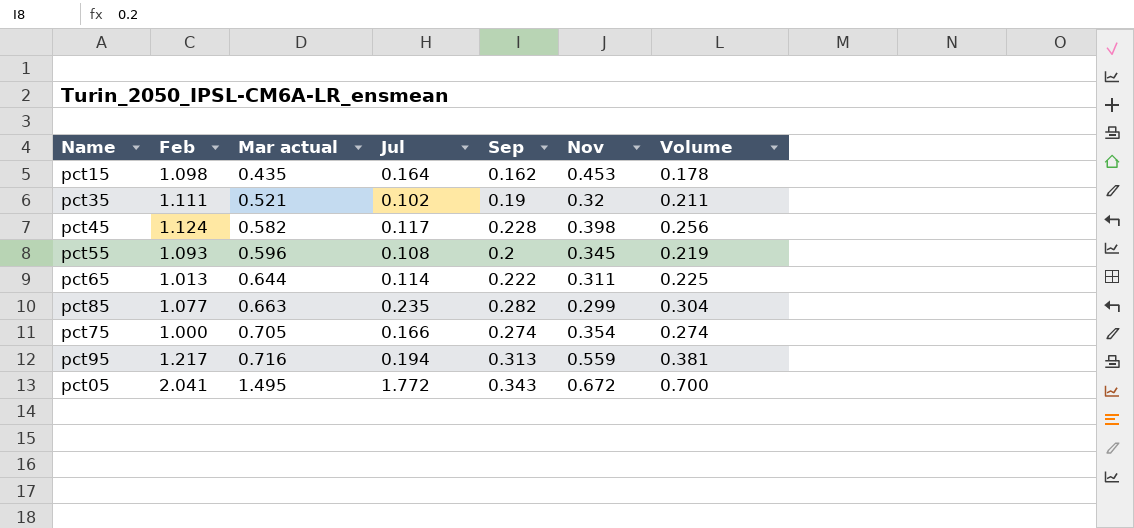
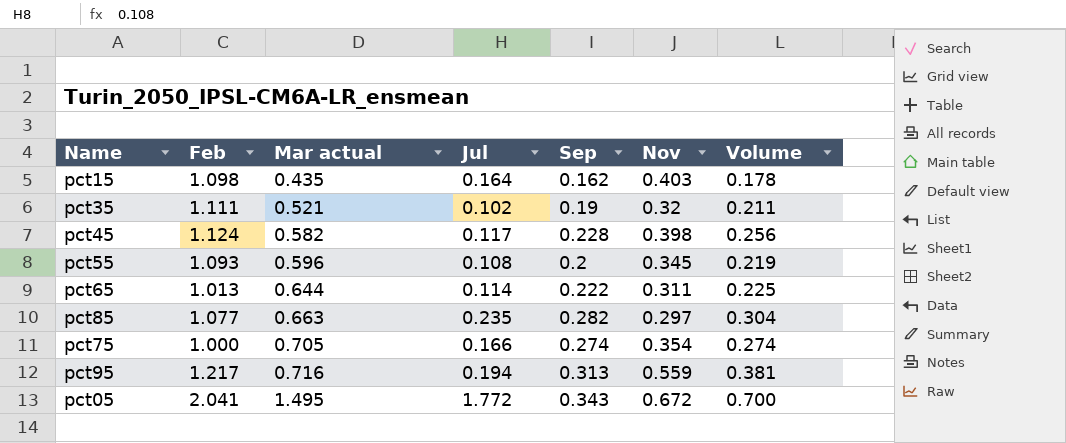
pct15 | Nov: 0.453 -> 0.403
pct85 | Nov: 0.299 -> 0.297

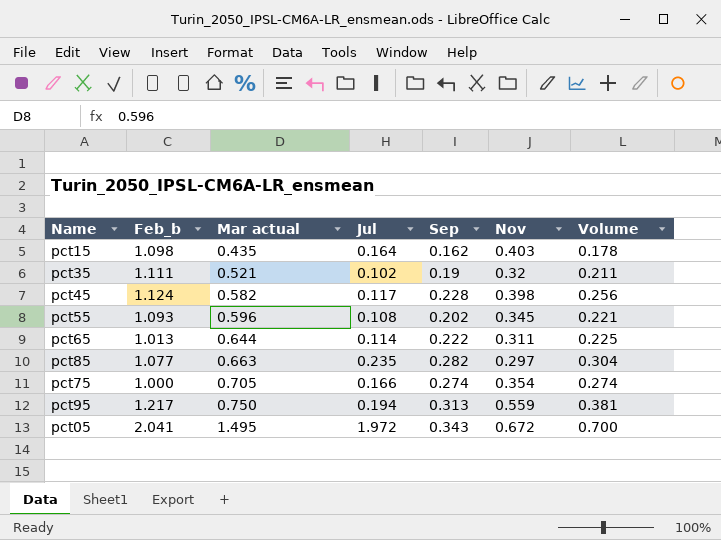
column name: Feb -> Feb_b
pct55 | Sep: 0.2 -> 0.202
pct55 | Volume: 0.219 -> 0.221
pct95 | Mar actual: 0.716 -> 0.750
pct05 | Jul: 1.772 -> 1.972

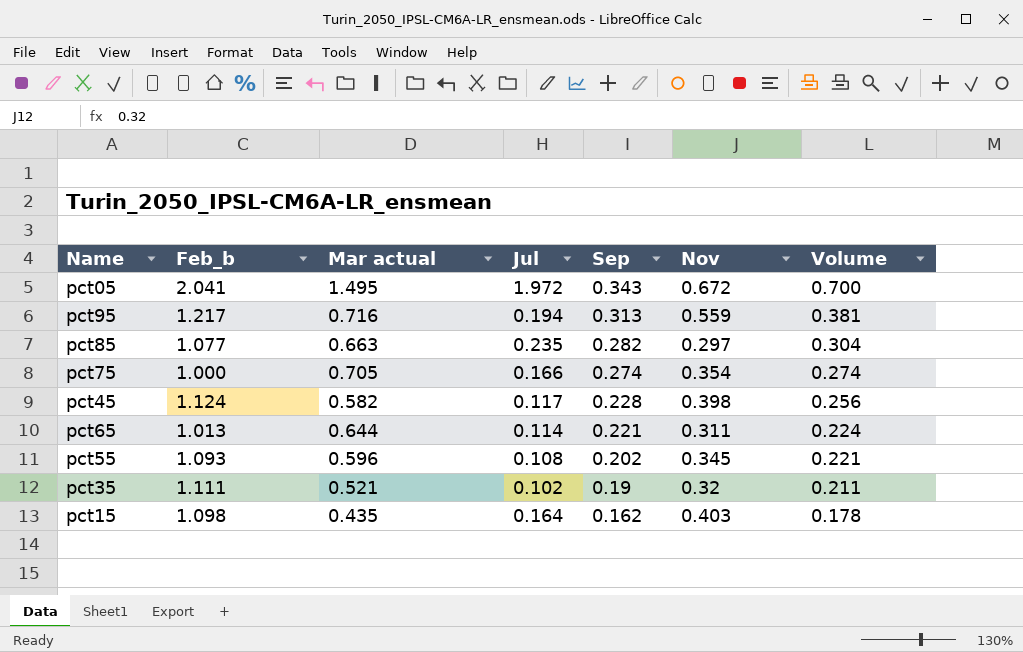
row order: Mar actual ascending -> Sep descending
pct95 | Mar actual: 0.750 -> 0.716
pct65 | Sep: 0.222 -> 0.221
pct65 | Volume: 0.225 -> 0.224

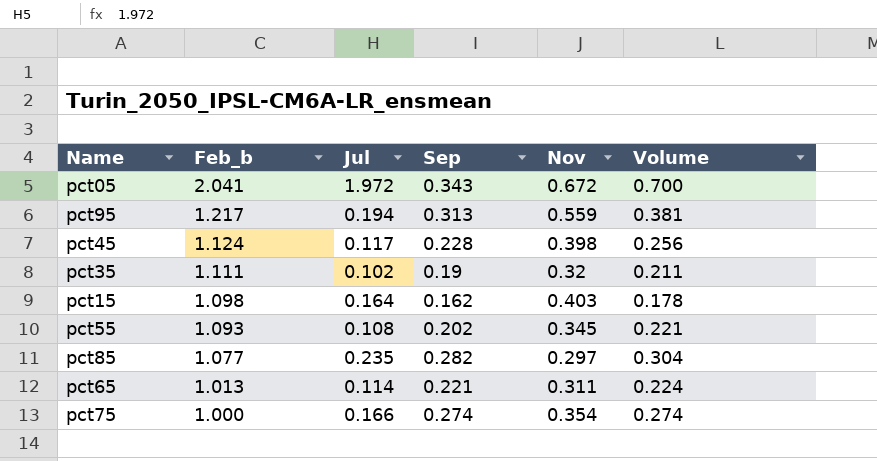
row order: Sep descending -> Feb_b descending
column Mar actual | position: 3 -> none

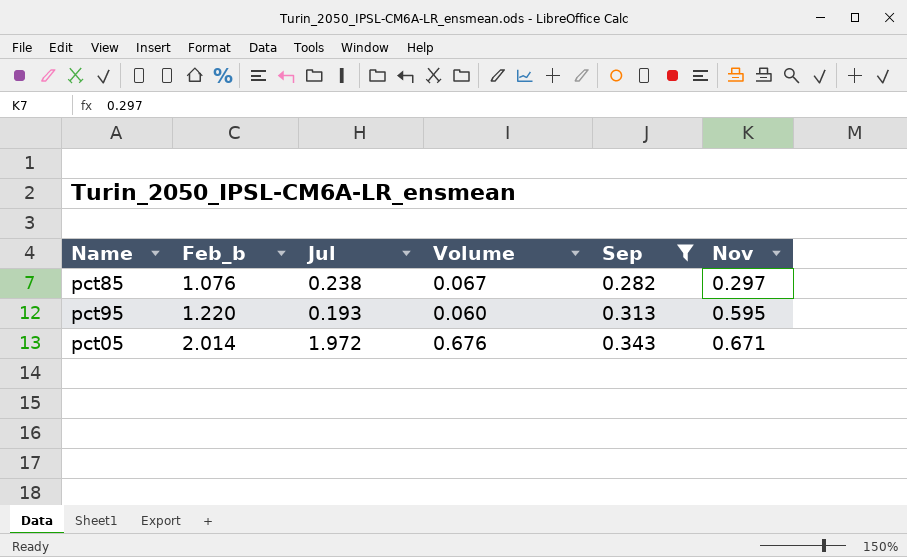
filter: none -> Sep >= 0.282
row order: Feb_b descending -> Feb_b ascending
column Volume | formula: [Feb_b] * [Sep] -> [Jul] * [Sep]
column Volume | position: 6 -> 4
pct85 | Feb_b: 1.077 -> 1.076
pct85 | Jul: 0.235 -> 0.238
pct95 | Feb_b: 1.217 -> 1.220
pct95 | Jul: 0.194 -> 0.193
pct95 | Nov: 0.559 -> 0.595
pct05 | Feb_b: 2.041 -> 2.014
pct05 | Nov: 0.672 -> 0.671

